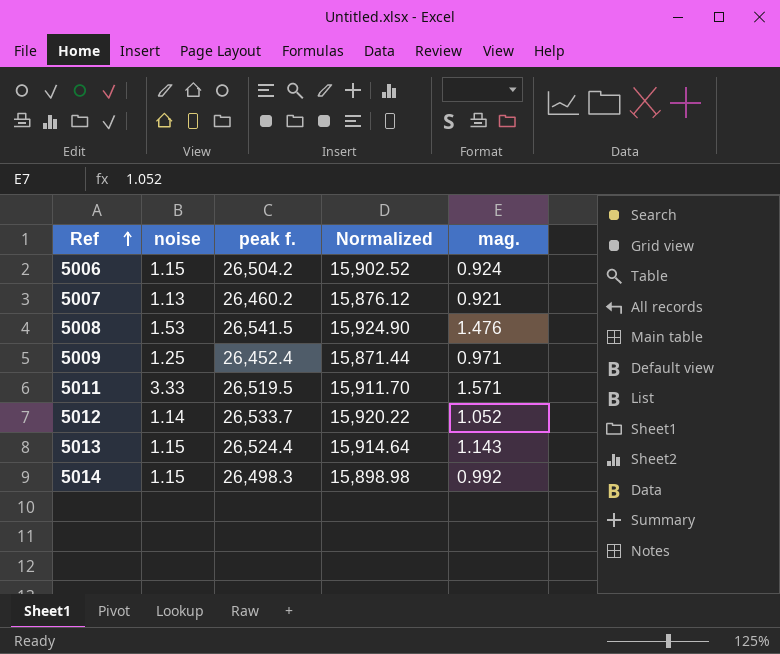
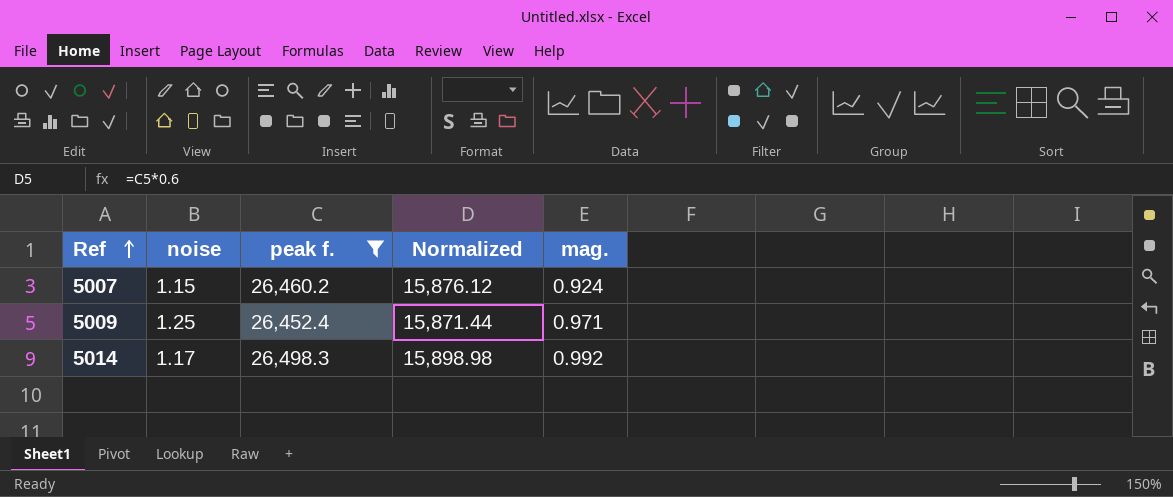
filter: none -> peak f. <= 26,498.3
5007 | noise: 1.13 -> 1.15
5007 | mag.: 0.921 -> 0.924
5014 | noise: 1.15 -> 1.17

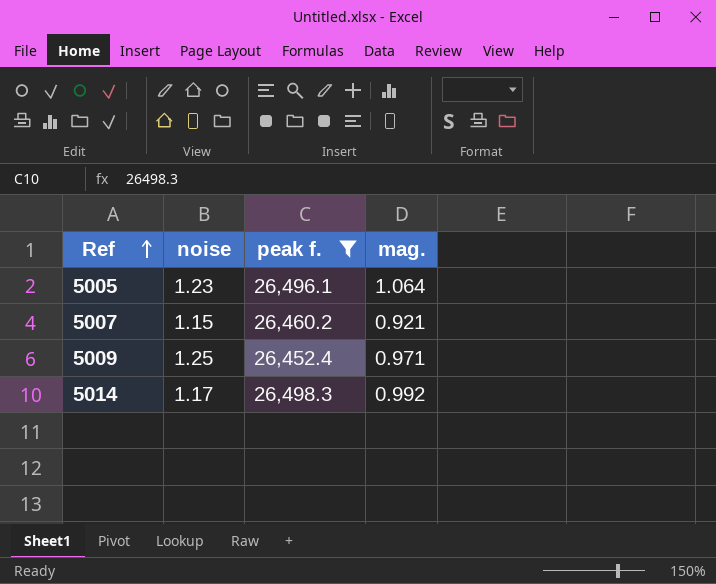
column Normalized | formula: [peak f.] * 0.6 -> none
row 5005: none -> 1.23 | 26,496.1 | 1.064
5007 | mag.: 0.924 -> 0.921

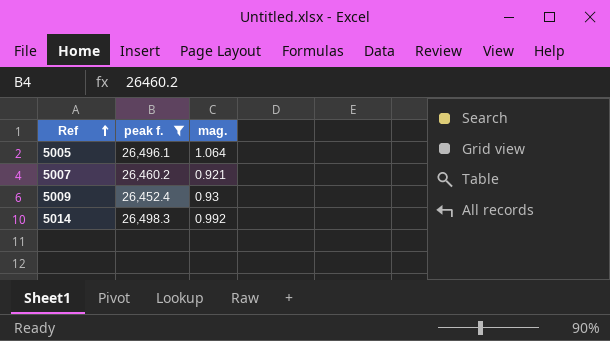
column noise | position: 2 -> none
5009 | mag.: 0.971 -> 0.93

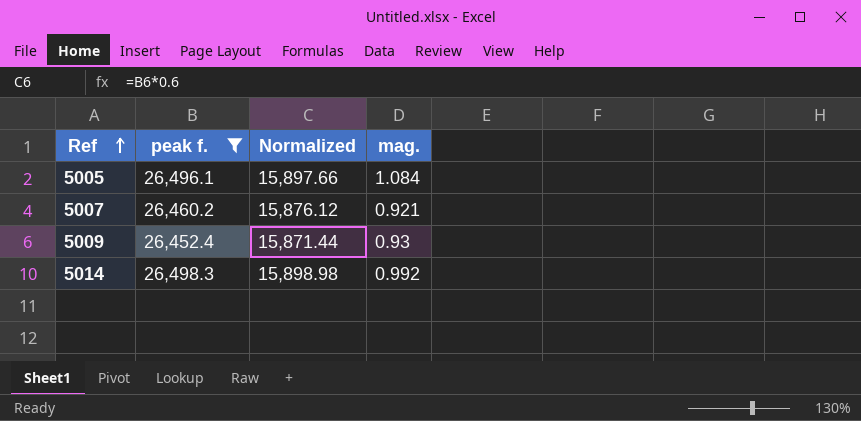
column Normalized | formula: none -> [peak f.] * 0.6
5005 | mag.: 1.064 -> 1.084

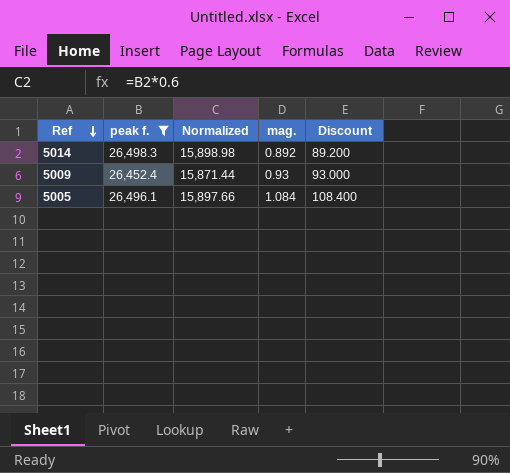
row order: Ref ascending -> Ref descending
column Discount | formula: none -> [mag.] * 100
row 5007: 26,460.2 | 15,876.12 | 0.921 -> none
5014 | mag.: 0.992 -> 0.892

